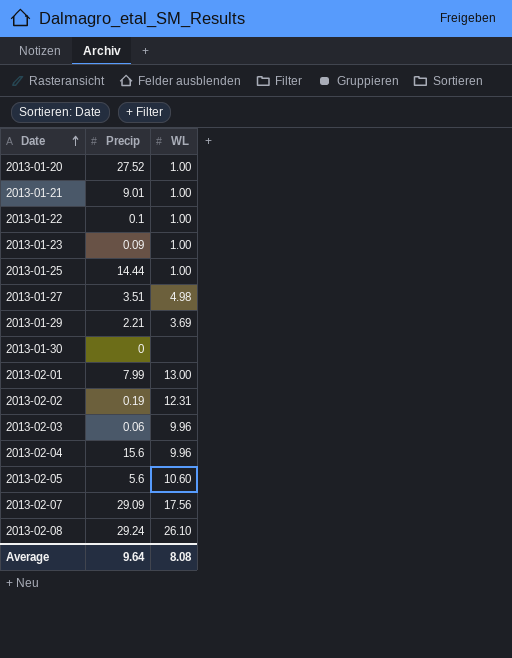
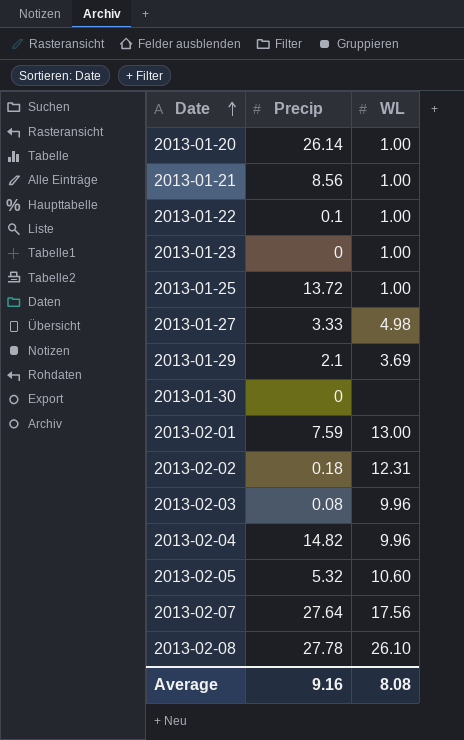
2013-01-20 | Precip: 27.52 -> 26.14
2013-01-21 | Precip: 9.01 -> 8.56
2013-01-23 | Precip: 0.09 -> 0
2013-01-25 | Precip: 14.44 -> 13.72
2013-01-27 | Precip: 3.51 -> 3.33
2013-01-29 | Precip: 2.21 -> 2.1
2013-02-01 | Precip: 7.99 -> 7.59
2013-02-02 | Precip: 0.19 -> 0.18
2013-02-03 | Precip: 0.06 -> 0.08
2013-02-04 | Precip: 15.6 -> 14.82
2013-02-05 | Precip: 5.6 -> 5.32
2013-02-07 | Precip: 29.09 -> 27.64
2013-02-08 | Precip: 29.24 -> 27.78
Average | Precip: 9.64 -> 9.16

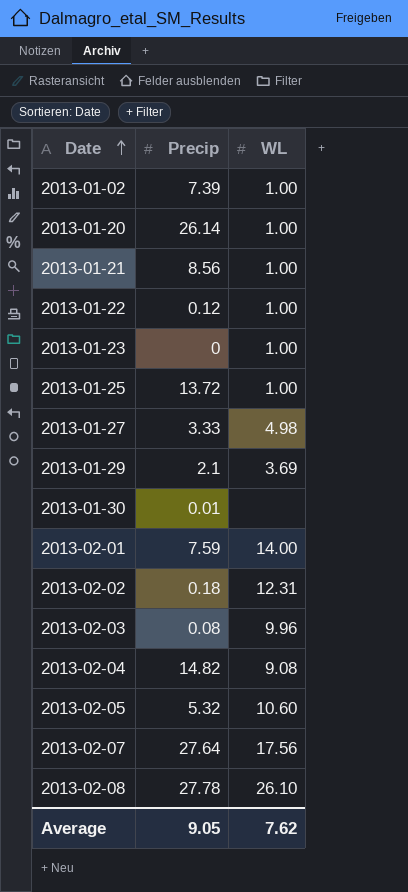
row 2013-01-02: none -> 7.39 | 1.00
2013-01-22 | Precip: 0.1 -> 0.12
2013-01-30 | Precip: 0 -> 0.01
2013-02-01 | WL: 13.00 -> 14.00
2013-02-04 | WL: 9.96 -> 9.08
Average | Precip: 9.16 -> 9.05
Average | WL: 8.08 -> 7.62

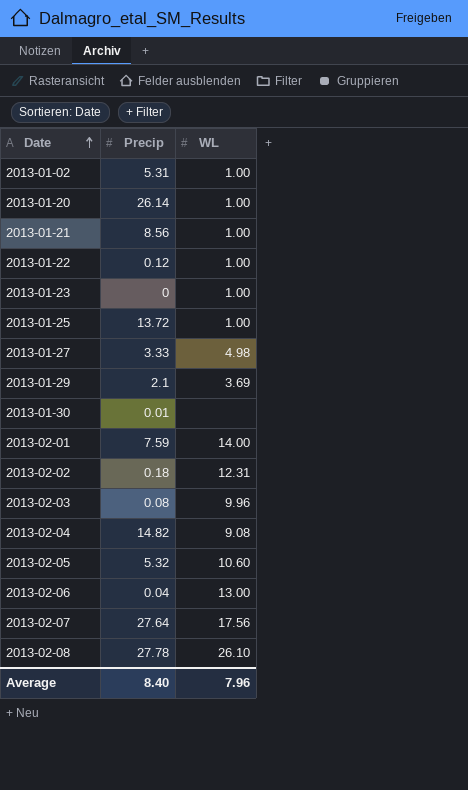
2013-01-02 | Precip: 7.39 -> 5.31
row 2013-02-06: none -> 0.04 | 13.00
Average | Precip: 9.05 -> 8.40
Average | WL: 7.62 -> 7.96

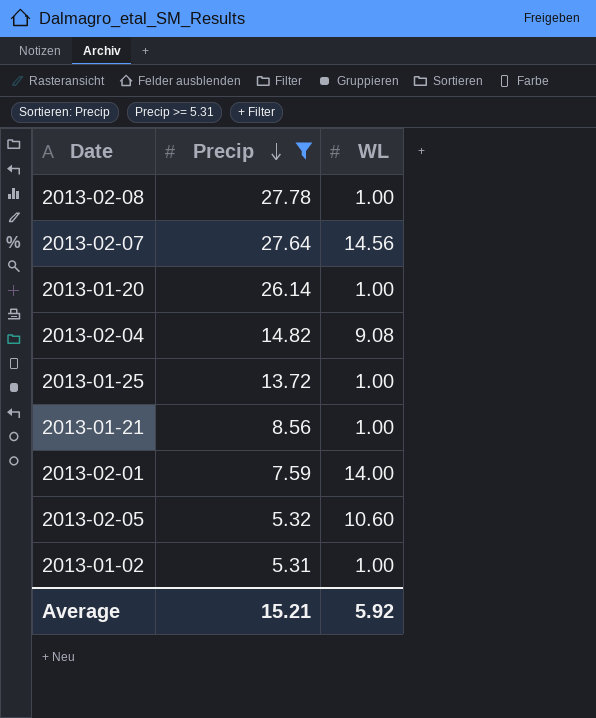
filter: none -> Precip >= 5.31
row order: Date ascending -> Precip descending
2013-02-08 | WL: 26.10 -> 1.00
2013-02-07 | WL: 17.56 -> 14.56
Average | Precip: 8.40 -> 15.21
Average | WL: 7.96 -> 5.92

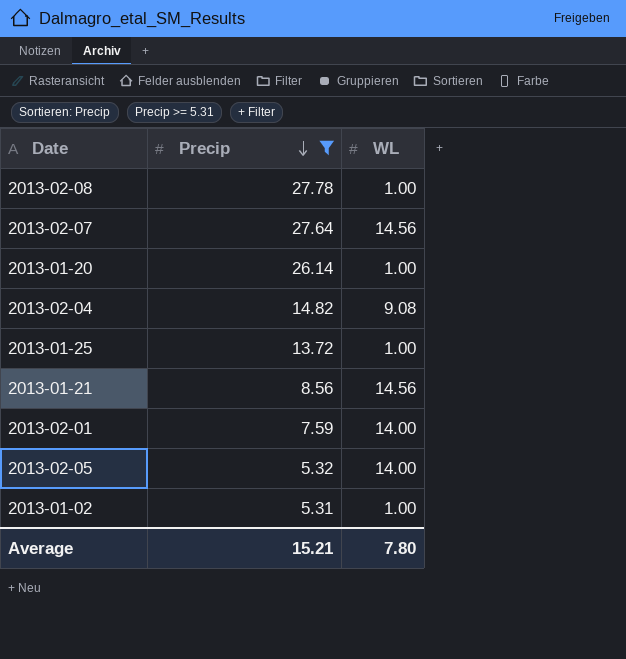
2013-01-21 | WL: 1.00 -> 14.56
2013-02-05 | WL: 10.60 -> 14.00
Average | WL: 5.92 -> 7.80

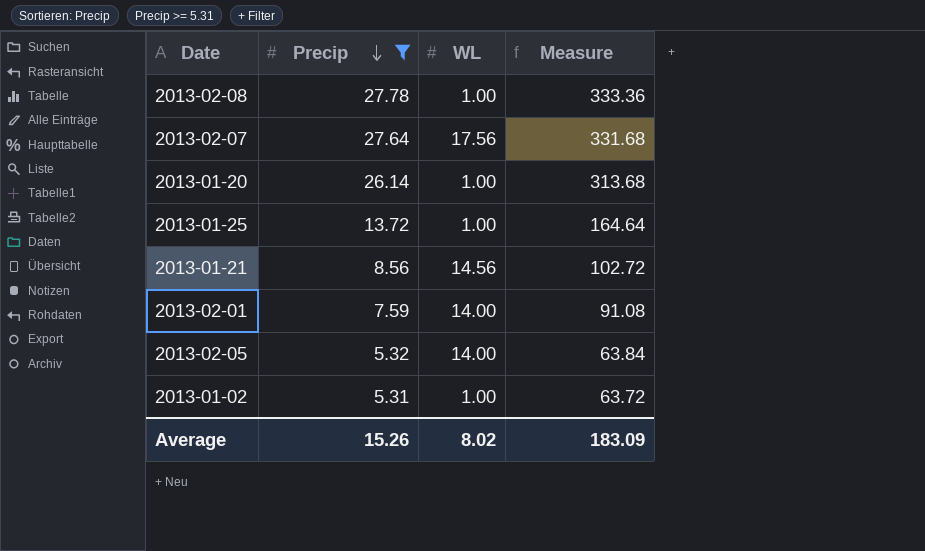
column Measure | formula: none -> [Precip] * 12
row 2013-02-04: 14.82 | 9.08 -> none
2013-02-07 | WL: 14.56 -> 17.56
Average | Precip: 15.21 -> 15.26
Average | WL: 7.80 -> 8.02

